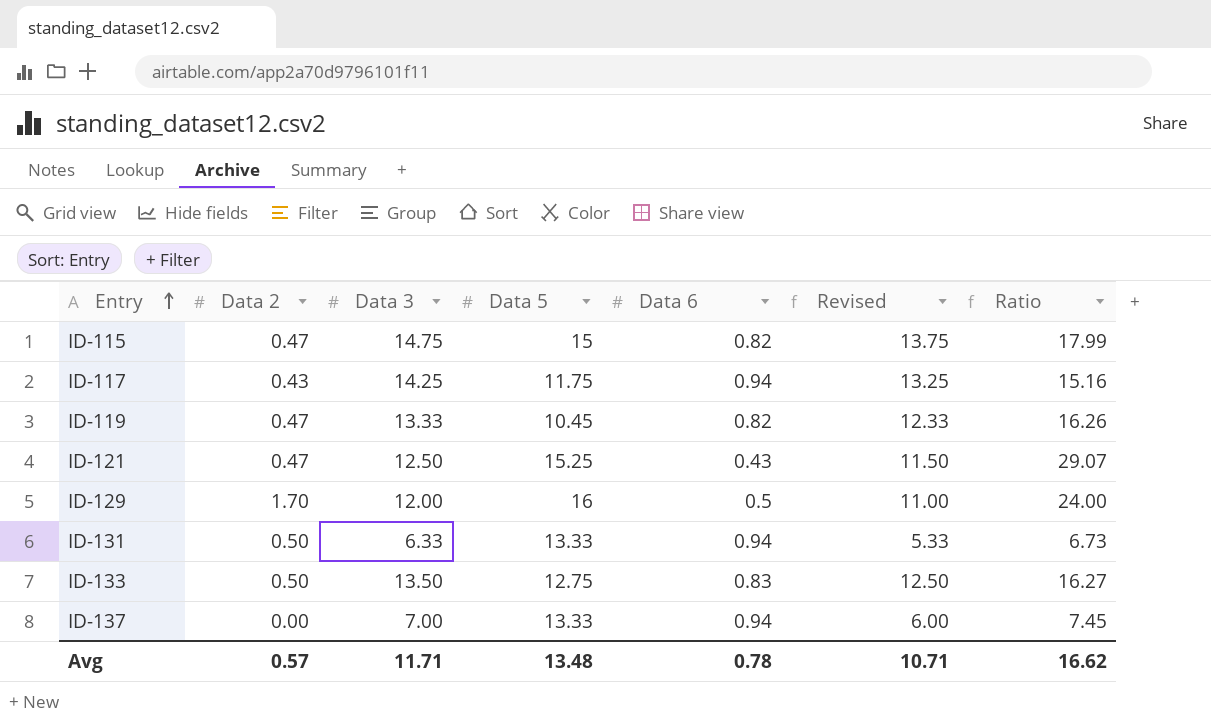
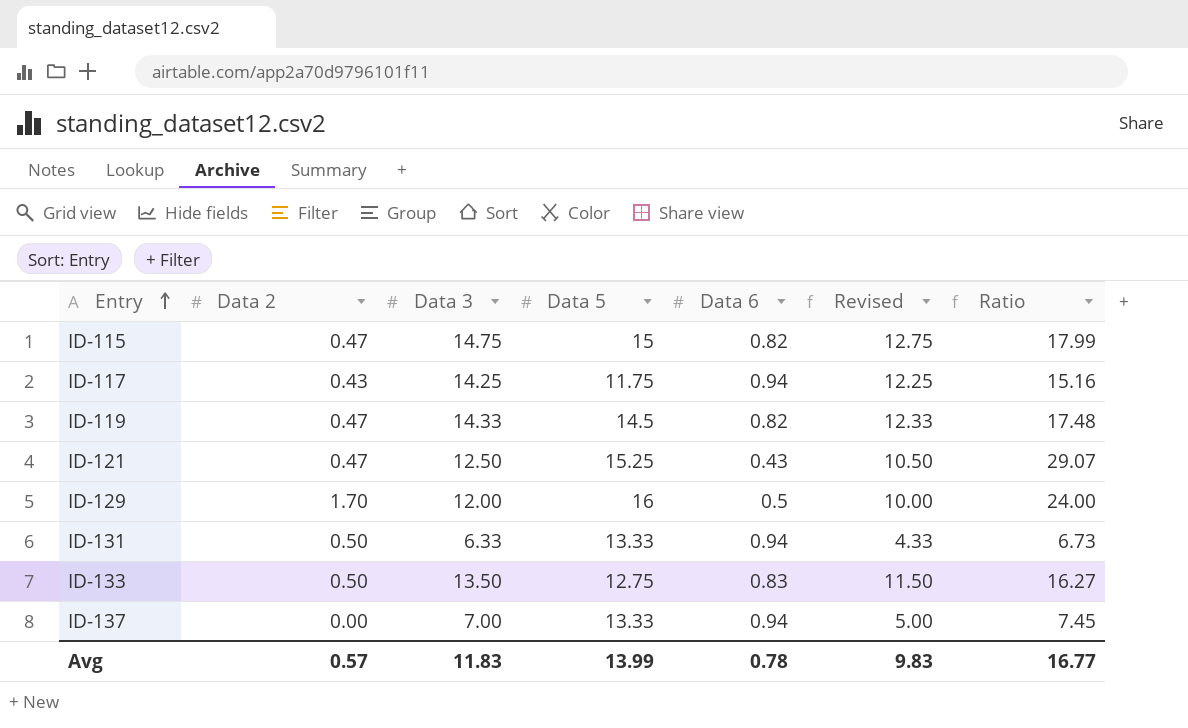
column Revised | formula: [Data 3] - 1 -> [Data 3] - 2
ID-119 | Data 3: 13.33 -> 14.33
ID-119 | Data 5: 10.45 -> 14.5
ID-119 | Ratio: 16.26 -> 17.48
Avg | Data 3: 11.71 -> 11.83
Avg | Data 5: 13.48 -> 13.99
Avg | Revised: 10.71 -> 9.83
Avg | Ratio: 16.62 -> 16.77

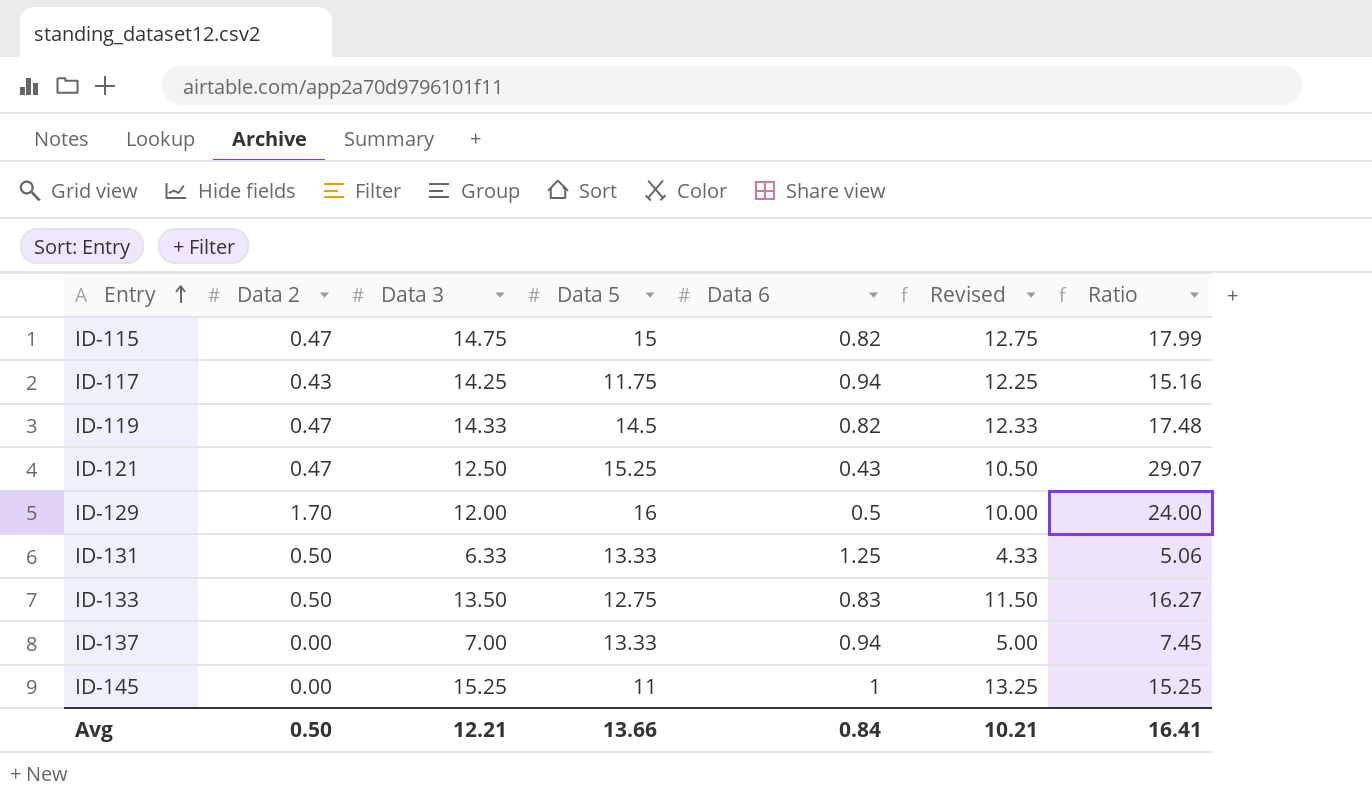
ID-131 | Data 6: 0.94 -> 1.25
ID-131 | Ratio: 6.73 -> 5.06
row ID-145: none -> 0.00 | 15.25 | 11 | 1 | 13.25 | 15.25
Avg | Data 2: 0.57 -> 0.50
Avg | Data 3: 11.83 -> 12.21
Avg | Data 5: 13.99 -> 13.66
Avg | Data 6: 0.78 -> 0.84
Avg | Revised: 9.83 -> 10.21
Avg | Ratio: 16.77 -> 16.41

